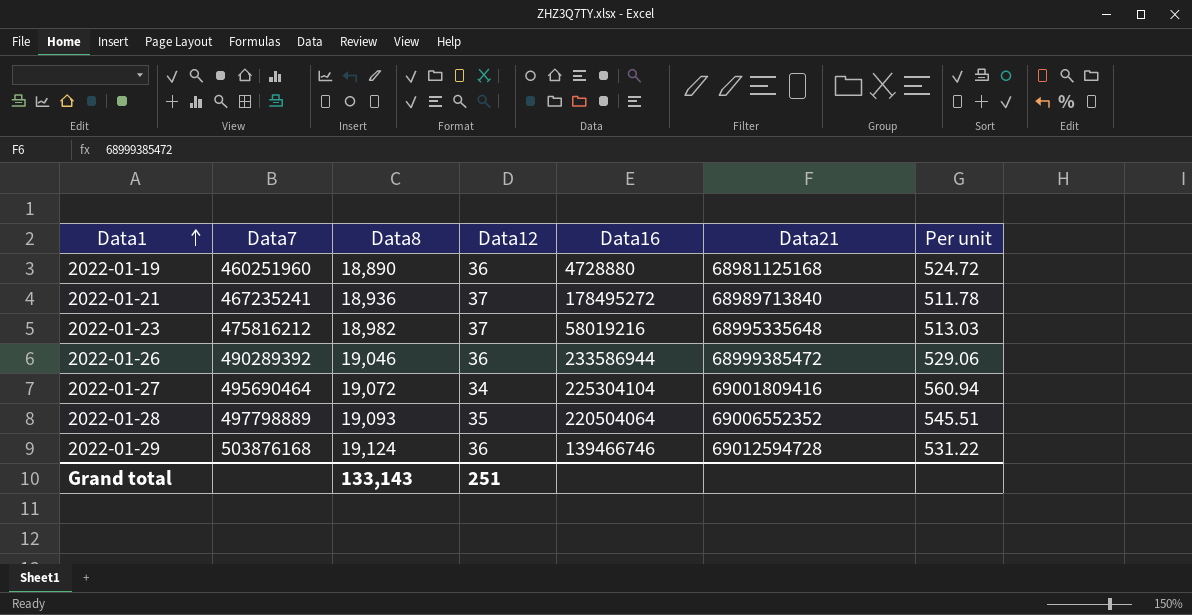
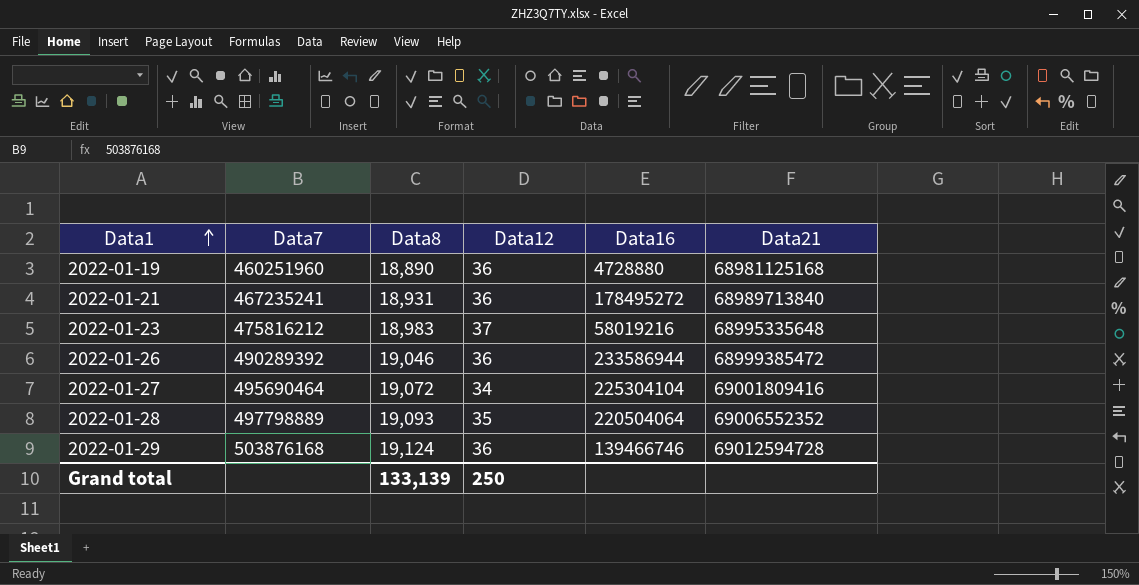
column Per unit | formula: [Data8] / [Data12] -> none
2022-01-21 | Data8: 18,936 -> 18,931
2022-01-21 | Data12: 37 -> 36
2022-01-23 | Data8: 18,982 -> 18,983
Grand total | Data8: 133,143 -> 133,139
Grand total | Data12: 251 -> 250

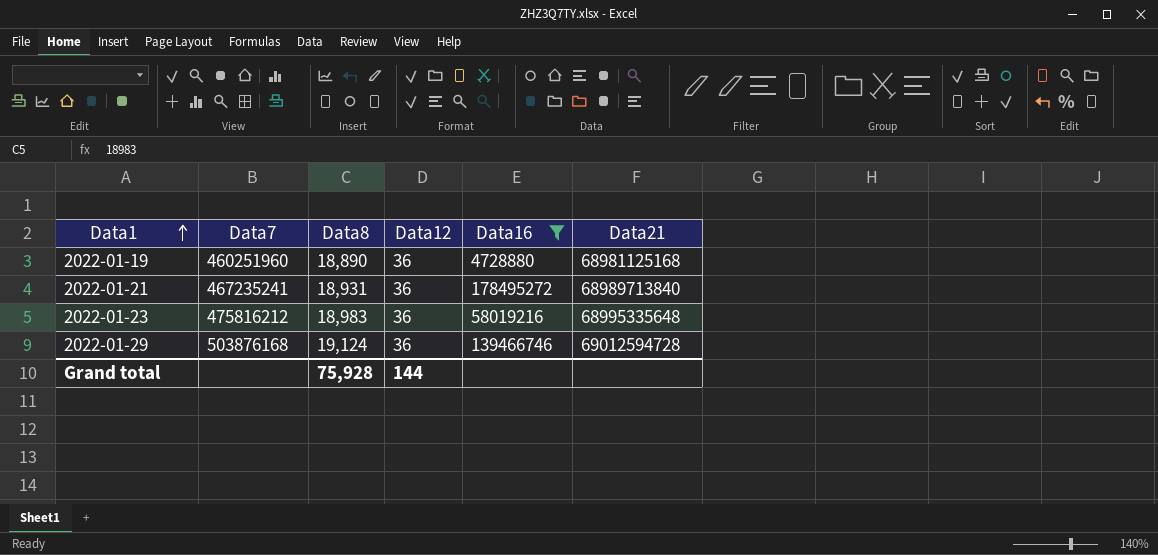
filter: none -> Data16 <= 178495272
2022-01-23 | Data12: 37 -> 36
Grand total | Data8: 133,139 -> 75,928
Grand total | Data12: 250 -> 144

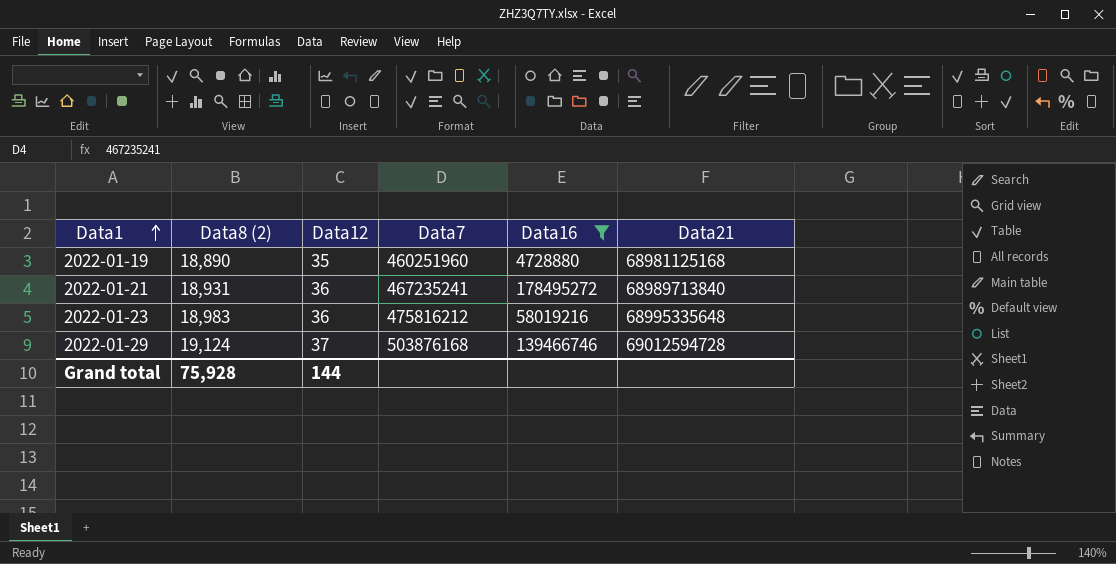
column name: Data8 -> Data8 (2)
column Data7 | position: 2 -> 4
2022-01-19 | Data12: 36 -> 35
2022-01-29 | Data12: 36 -> 37

